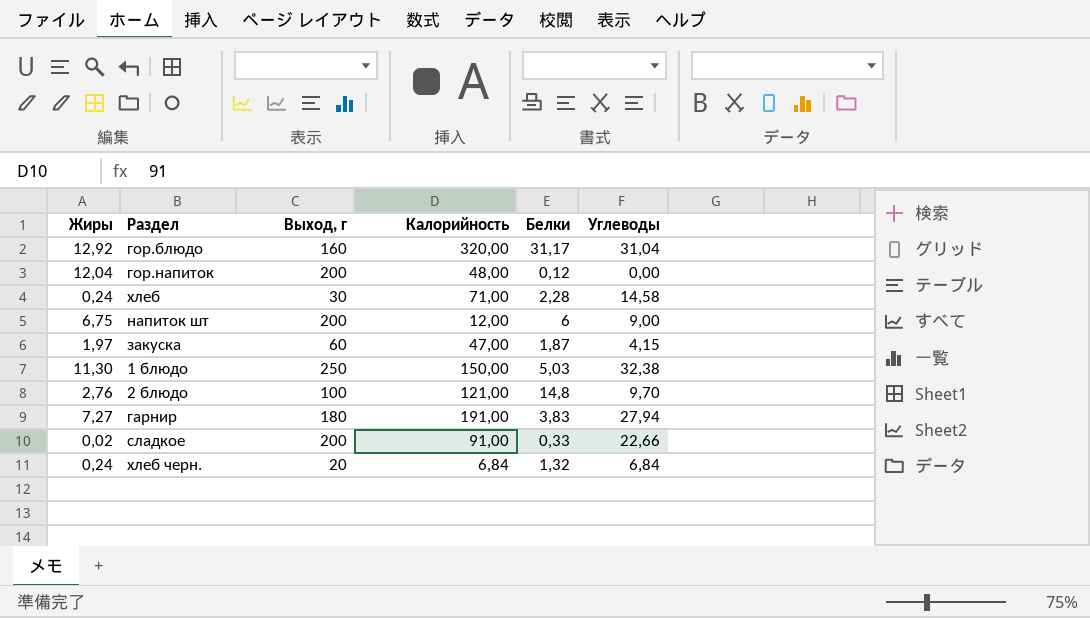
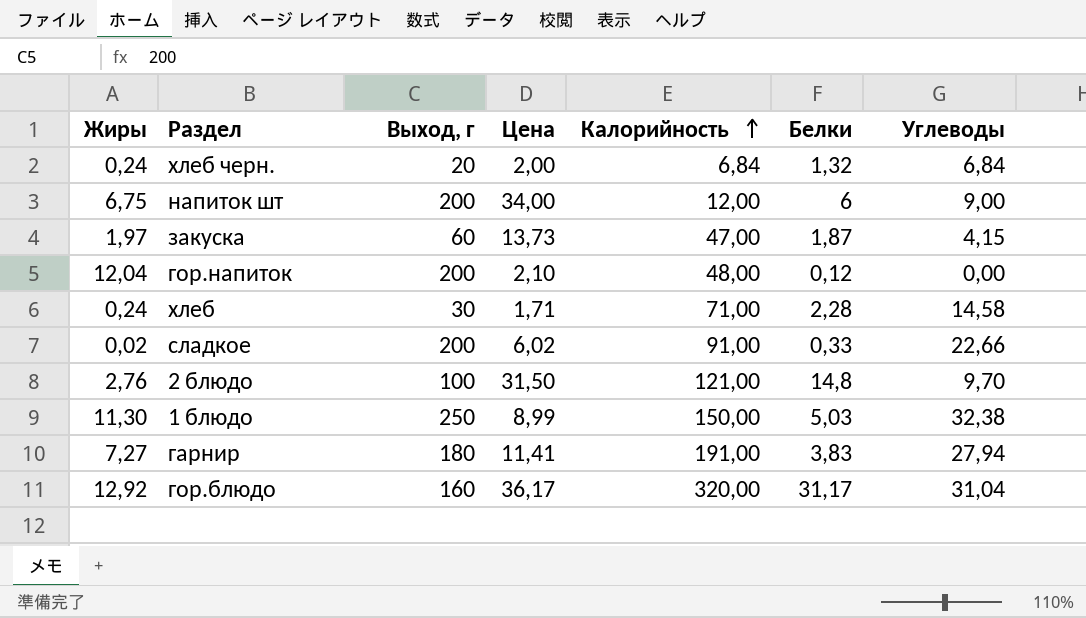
row order: none -> Калорийность ascending
column Цена | position: none -> 4

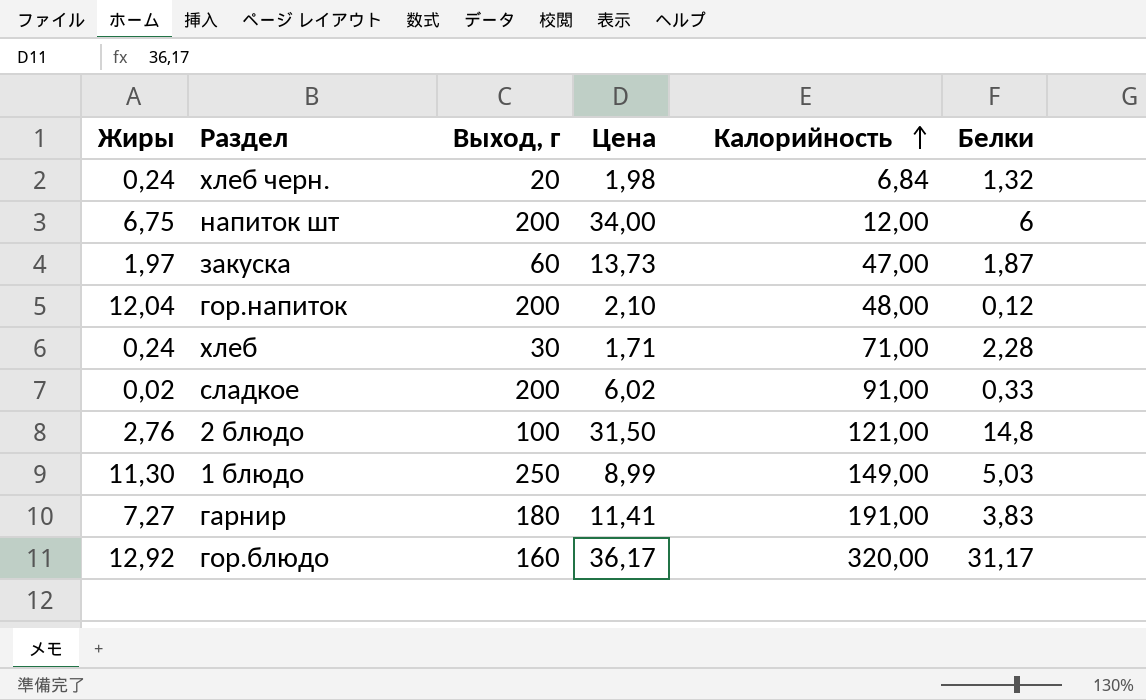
column Углеводы | position: 7 -> none
хлеб черн. | Цена: 2,00 -> 1,98
1 блюдо | Калорийность: 150,00 -> 149,00

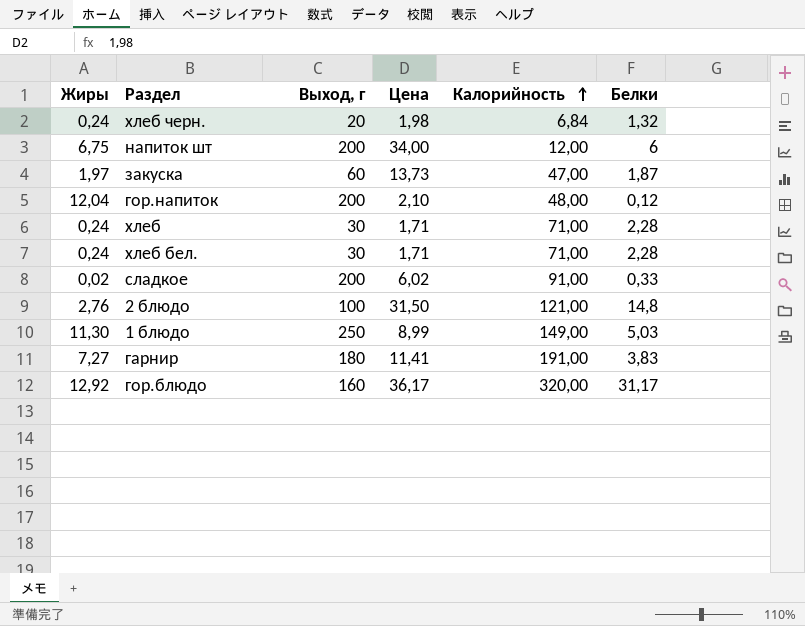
row хлеб бел.: none -> 0,24 | 30 | 1,71 | 71,00 | 2,28

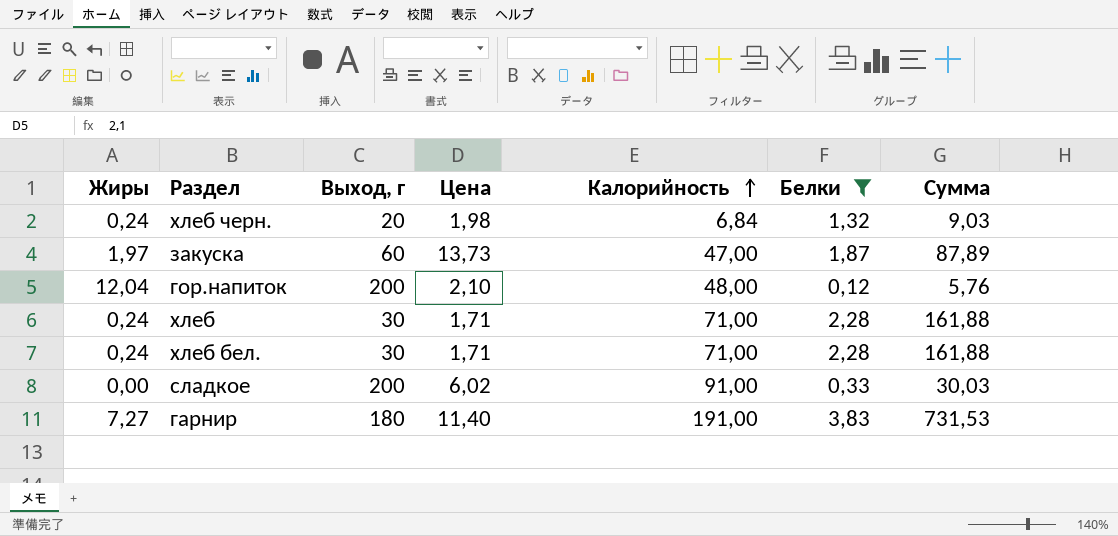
filter: none -> Белки <= 3,83
column Сумма | formula: none -> [Калорийность] * [Белки]
сладкое | Жиры: 0,02 -> 0,00
гарнир | Цена: 11,41 -> 11,40

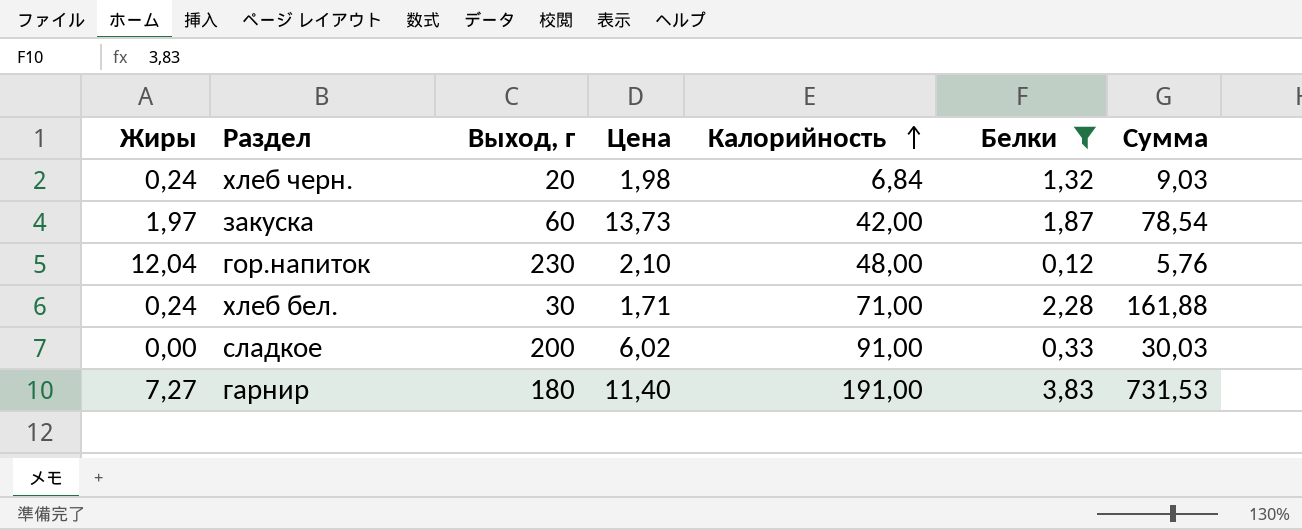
row хлеб: 0,24 | 30 | 1,71 | 71,00 | 2,28 | 161,88 -> none
закуска | Калорийность: 47,00 -> 42,00
закуска | Сумма: 87,89 -> 78,54
гор.напиток | Выход, г: 200 -> 230

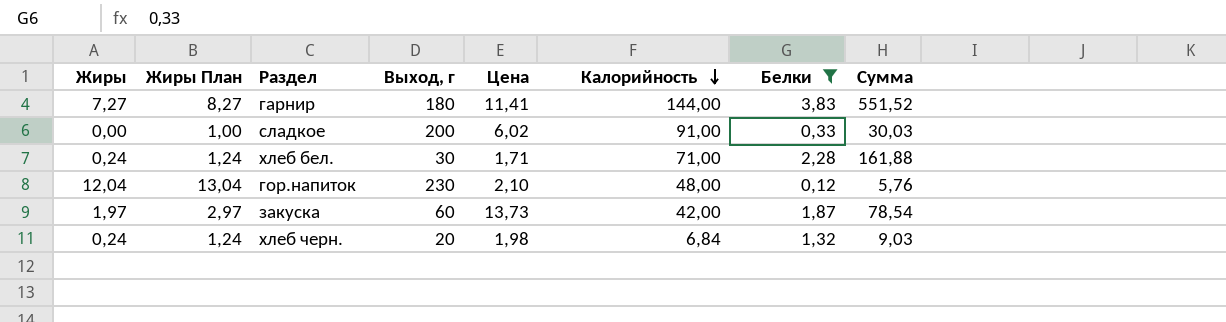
row order: Калорийность ascending -> Калорийность descending
column Жиры План | formula: none -> [Жиры] + 1
гарнир | Цена: 11,40 -> 11,41
гарнир | Калорийность: 191,00 -> 144,00
гарнир | Сумма: 731,53 -> 551,52

